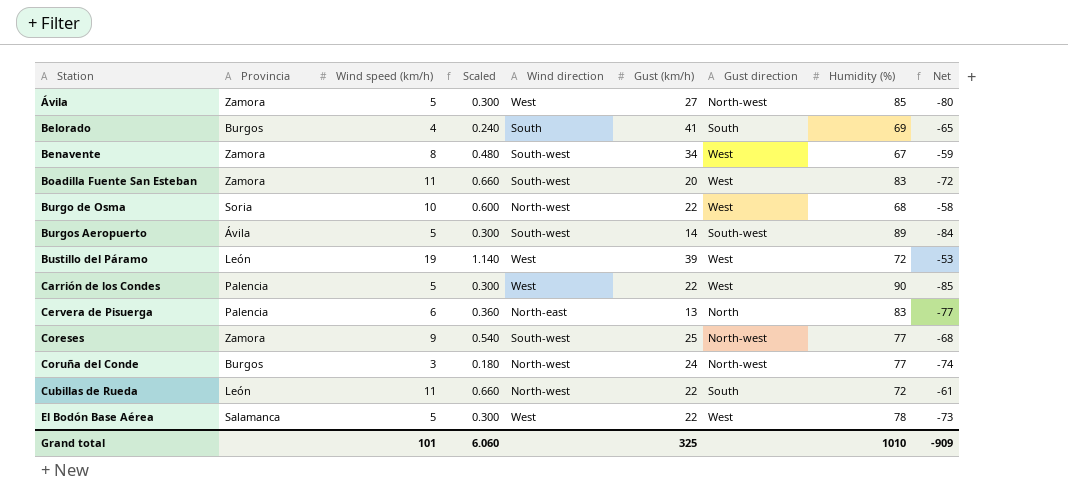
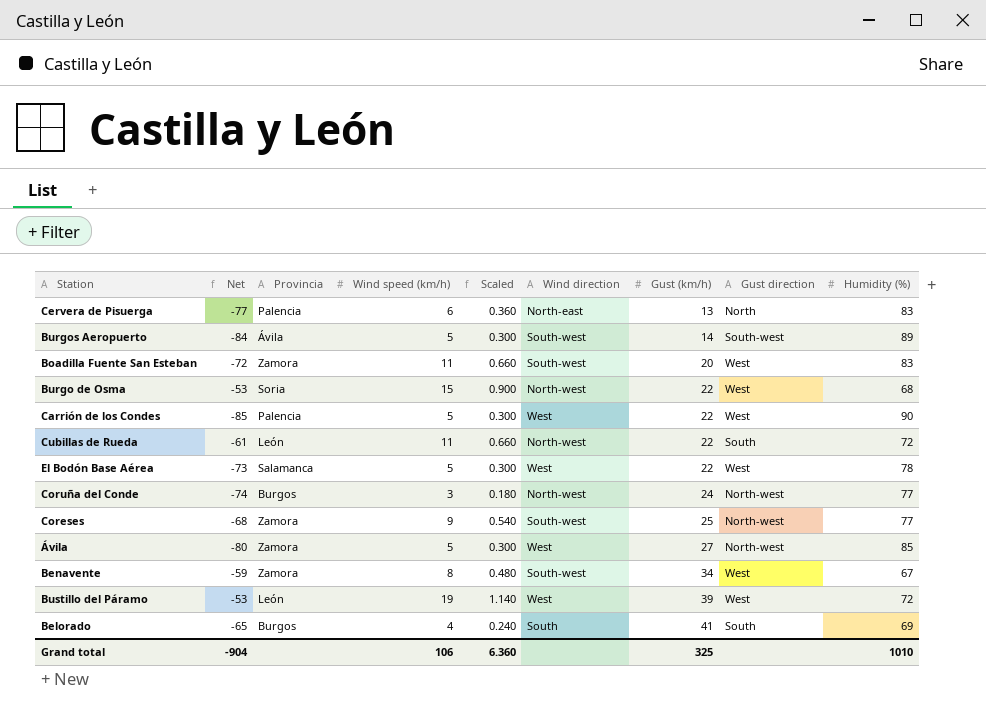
row order: Station ascending -> Gust (km/h) ascending
column Net | position: 9 -> 2
Burgo de Osma | Net: -58 -> -53
Burgo de Osma | Wind speed (km/h): 10 -> 15
Burgo de Osma | Scaled: 0.600 -> 0.900
Grand total | Net: -909 -> -904
Grand total | Wind speed (km/h): 101 -> 106
Grand total | Scaled: 6.060 -> 6.360

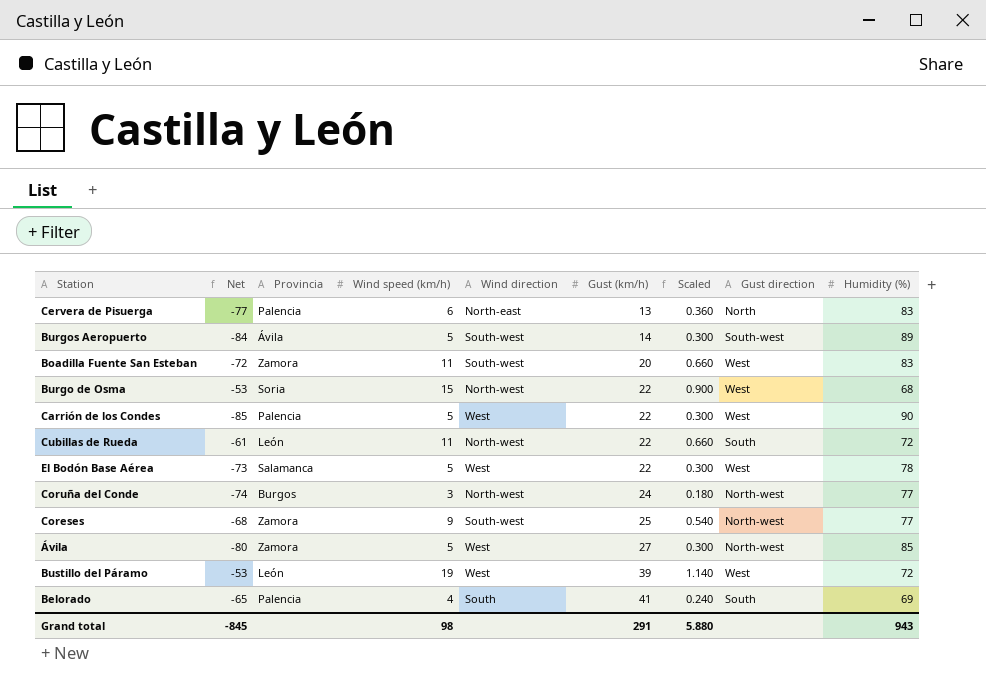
column Scaled | position: 5 -> 7
row Benavente: -59 | Zamora | 8 | 0.480 | South-west | 34 | West | 67 -> none
Belorado | Provincia: Burgos -> Palencia
Grand total | Net: -904 -> -845
Grand total | Wind speed (km/h): 106 -> 98
Grand total | Gust (km/h): 325 -> 291
Grand total | Scaled: 6.360 -> 5.880
Grand total | Humidity (%): 1010 -> 943

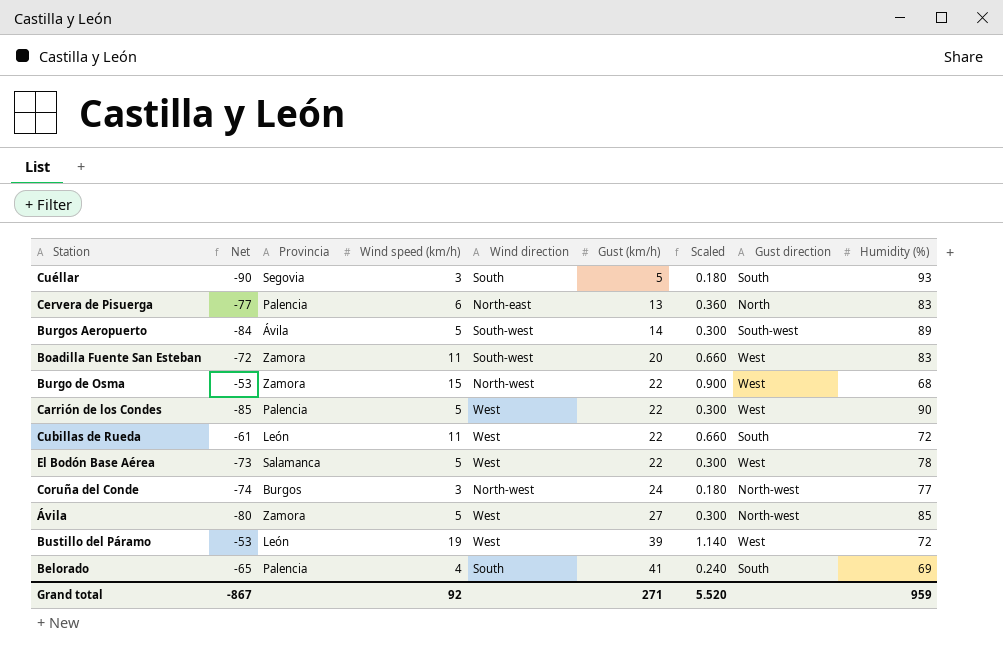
row Coreses: -68 | Zamora | 9 | South-west | 25 | 0.540 | North-west | 77 -> none
row Cuéllar: none -> -90 | Segovia | 3 | South | 5 | 0.180 | South | 93
Burgo de Osma | Provincia: Soria -> Zamora
Cubillas de Rueda | Wind direction: North-west -> West
Grand total | Net: -845 -> -867
Grand total | Wind speed (km/h): 98 -> 92
Grand total | Gust (km/h): 291 -> 271
Grand total | Scaled: 5.880 -> 5.520
Grand total | Humidity (%): 943 -> 959

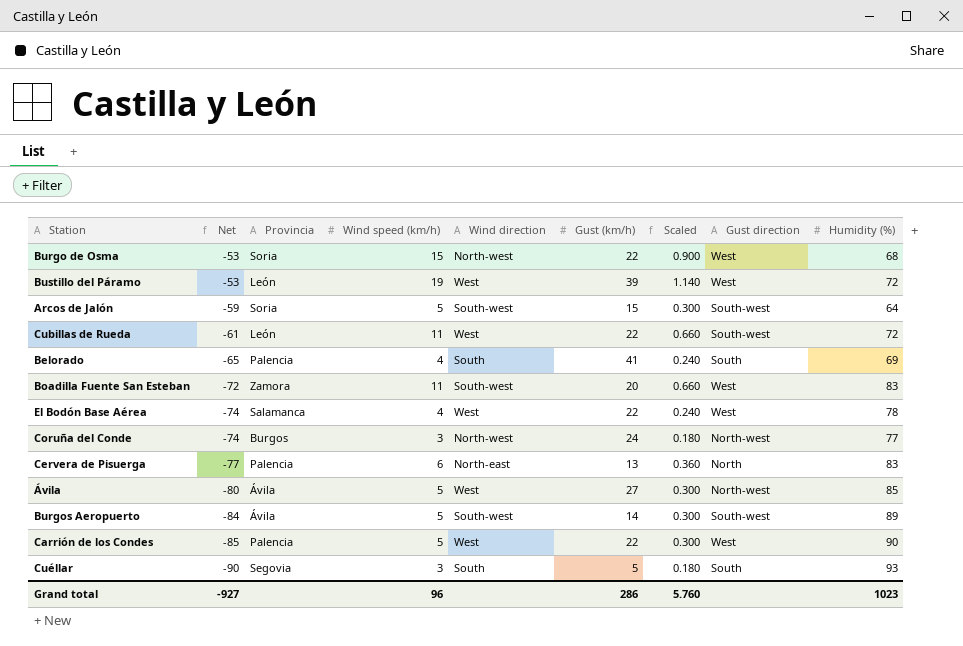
row order: Gust (km/h) ascending -> Net descending
Burgo de Osma | Provincia: Zamora -> Soria
row Arcos de Jalón: none -> -59 | Soria | 5 | South-west | 15 | 0.300 | South-west | 64
Cubillas de Rueda | Gust direction: South -> South-west
El Bodón Base Aérea | Net: -73 -> -74
El Bodón Base Aérea | Wind speed (km/h): 5 -> 4
El Bodón Base Aérea | Scaled: 0.300 -> 0.240
Ávila | Provincia: Zamora -> Ávila
Grand total | Net: -867 -> -927
Grand total | Wind speed (km/h): 92 -> 96
Grand total | Gust (km/h): 271 -> 286
Grand total | Scaled: 5.520 -> 5.760
Grand total | Humidity (%): 959 -> 1023

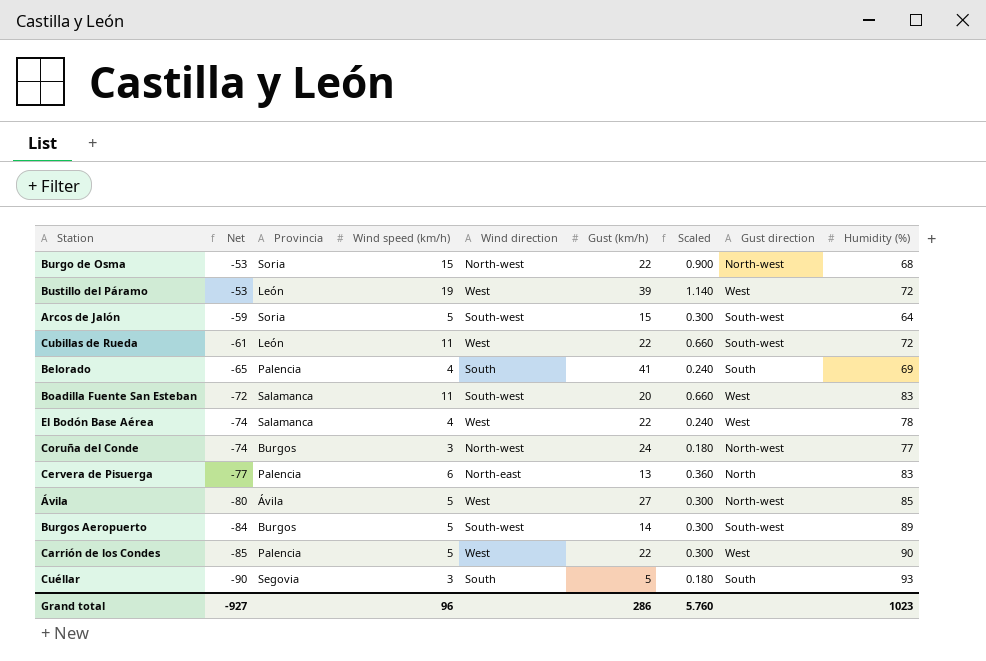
Burgo de Osma | Gust direction: West -> North-west
Boadilla Fuente San Esteban | Provincia: Zamora -> Salamanca
Burgos Aeropuerto | Provincia: Ávila -> Burgos

